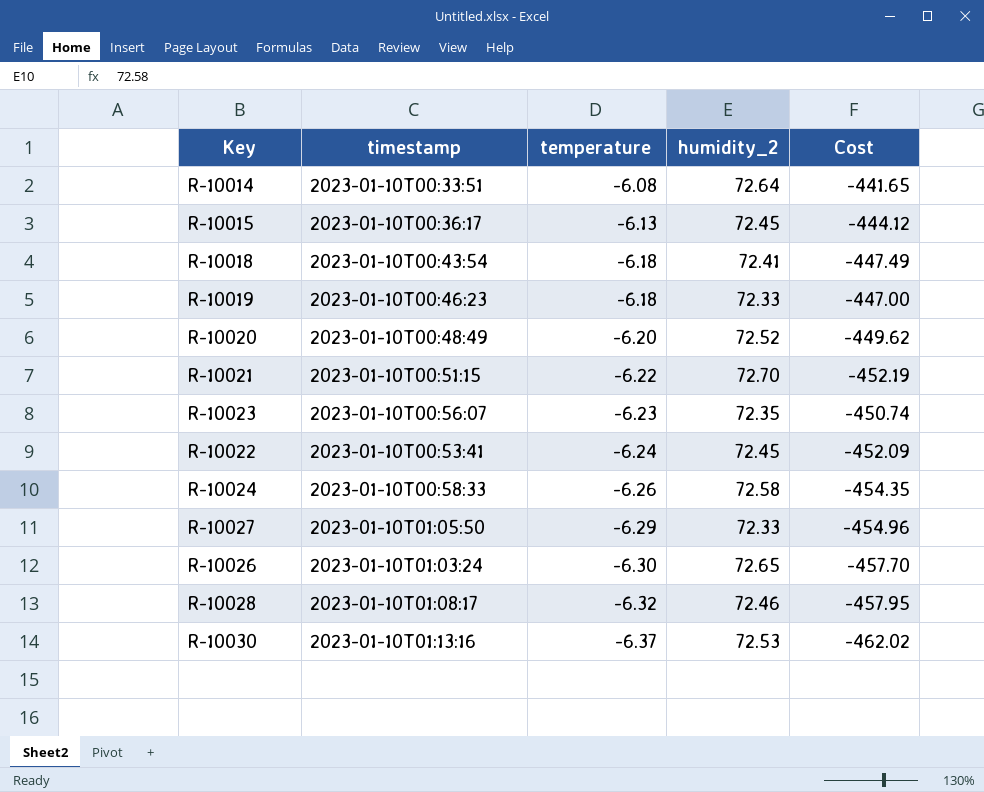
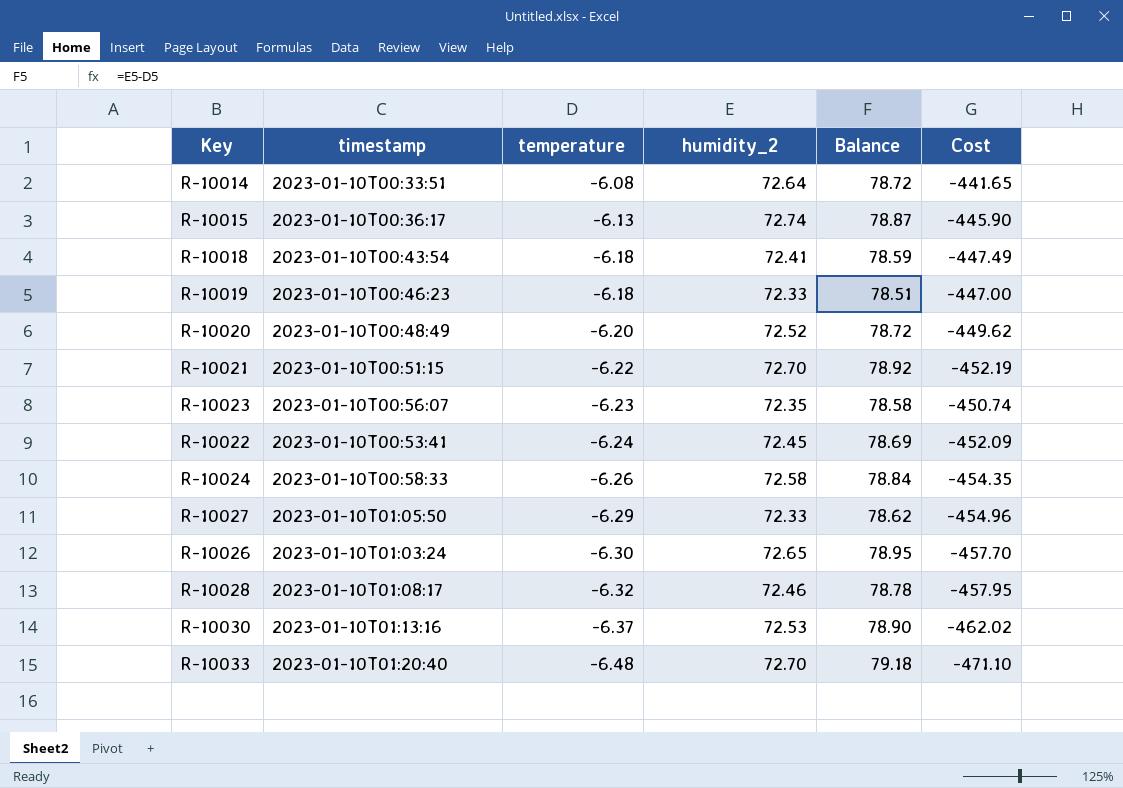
column Balance | formula: none -> [humidity_2] - [temperature]
R-10015 | humidity_2: 72.45 -> 72.74
R-10015 | Cost: -444.12 -> -445.90
row R-10033: none -> 2023-01-10T01:20:40 | -6.48 | 72.70 | 79.18 | -471.10

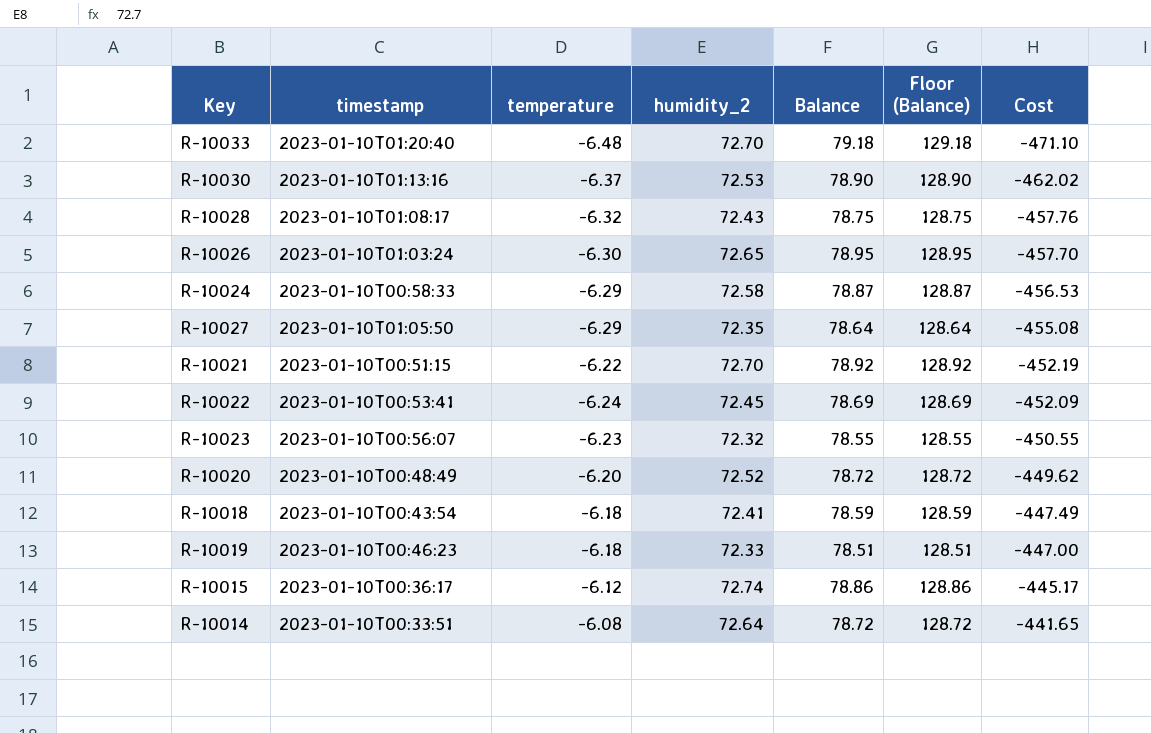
row order: temperature descending -> Cost ascending
column Floor (Balance) | formula: none -> [Balance] + 50
R-10028 | humidity_2: 72.46 -> 72.43
R-10028 | Balance: 78.78 -> 78.75
R-10028 | Cost: -457.95 -> -457.76
R-10024 | temperature: -6.26 -> -6.29
R-10024 | Balance: 78.84 -> 78.87
R-10024 | Cost: -454.35 -> -456.53
R-10027 | humidity_2: 72.33 -> 72.35
R-10027 | Balance: 78.62 -> 78.64
R-10027 | Cost: -454.96 -> -455.08
R-10023 | humidity_2: 72.35 -> 72.32
R-10023 | Balance: 78.58 -> 78.55
R-10023 | Cost: -450.74 -> -450.55
R-10015 | temperature: -6.13 -> -6.12
R-10015 | Balance: 78.87 -> 78.86
R-10015 | Cost: -445.90 -> -445.17

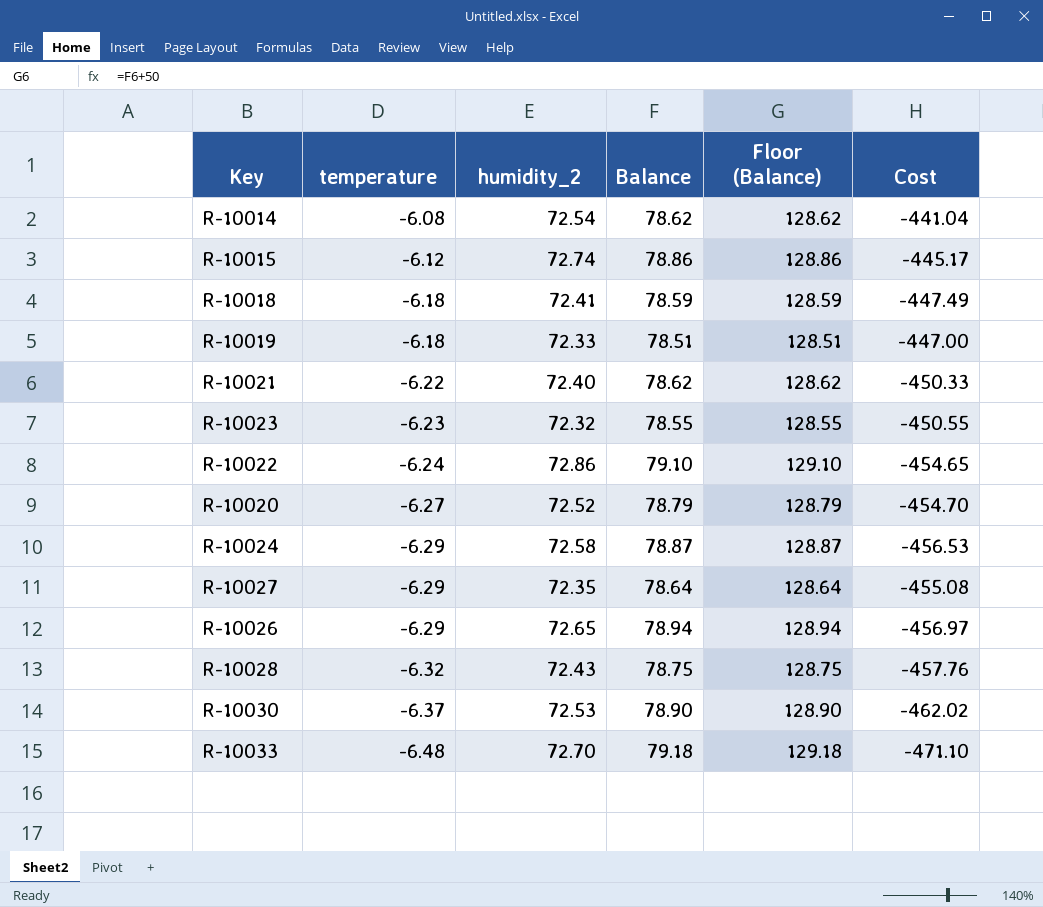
row order: Cost ascending -> temperature descending
column timestamp | position: 2 -> none
R-10014 | humidity_2: 72.64 -> 72.54
R-10014 | Balance: 78.72 -> 78.62
R-10014 | Floor (Balance): 128.72 -> 128.62
R-10014 | Cost: -441.65 -> -441.04
R-10021 | humidity_2: 72.70 -> 72.40
R-10021 | Balance: 78.92 -> 78.62
R-10021 | Floor (Balance): 128.92 -> 128.62
R-10021 | Cost: -452.19 -> -450.33
R-10022 | humidity_2: 72.45 -> 72.86
R-10022 | Balance: 78.69 -> 79.10
R-10022 | Floor (Balance): 128.69 -> 129.10
R-10022 | Cost: -452.09 -> -454.65
R-10020 | temperature: -6.20 -> -6.27
R-10020 | Balance: 78.72 -> 78.79
R-10020 | Floor (Balance): 128.72 -> 128.79
R-10020 | Cost: -449.62 -> -454.70
R-10026 | temperature: -6.30 -> -6.29
R-10026 | Balance: 78.95 -> 78.94
R-10026 | Floor (Balance): 128.95 -> 128.94
R-10026 | Cost: -457.70 -> -456.97

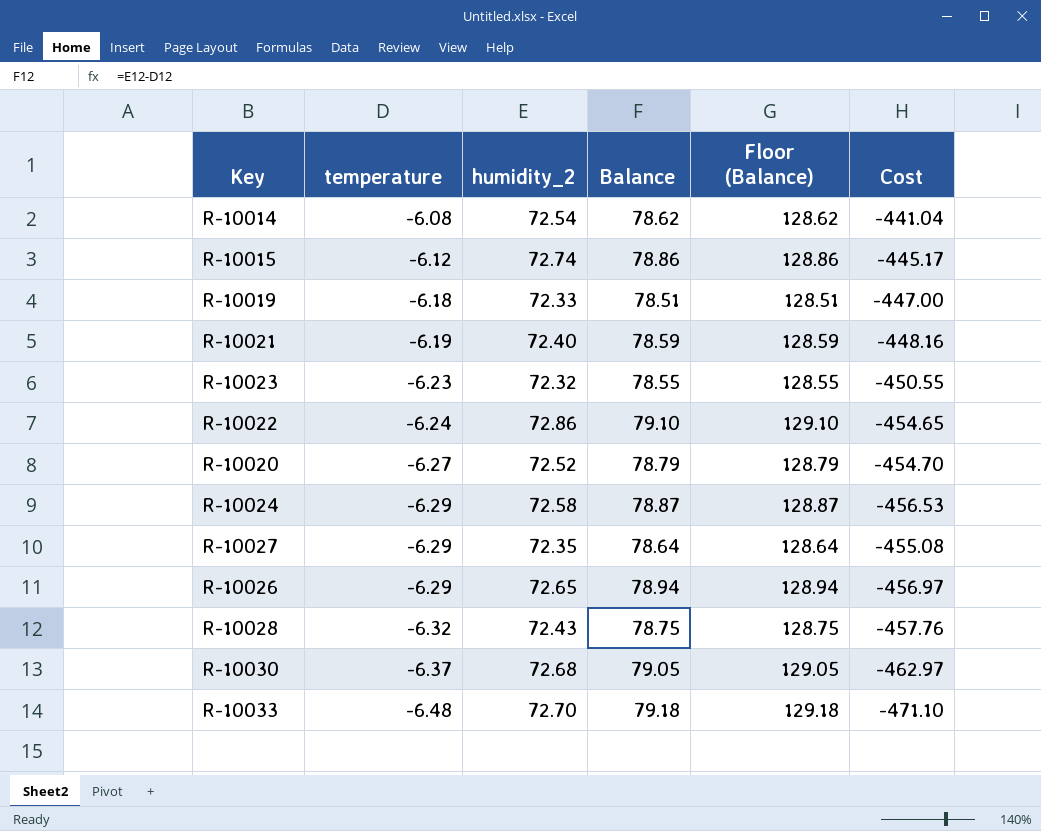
row R-10018: -6.18 | 72.41 | 78.59 | 128.59 | -447.49 -> none
R-10021 | temperature: -6.22 -> -6.19
R-10021 | Balance: 78.62 -> 78.59
R-10021 | Floor (Balance): 128.62 -> 128.59
R-10021 | Cost: -450.33 -> -448.16
R-10030 | humidity_2: 72.53 -> 72.68
R-10030 | Balance: 78.90 -> 79.05
R-10030 | Floor (Balance): 128.90 -> 129.05
R-10030 | Cost: -462.02 -> -462.97

